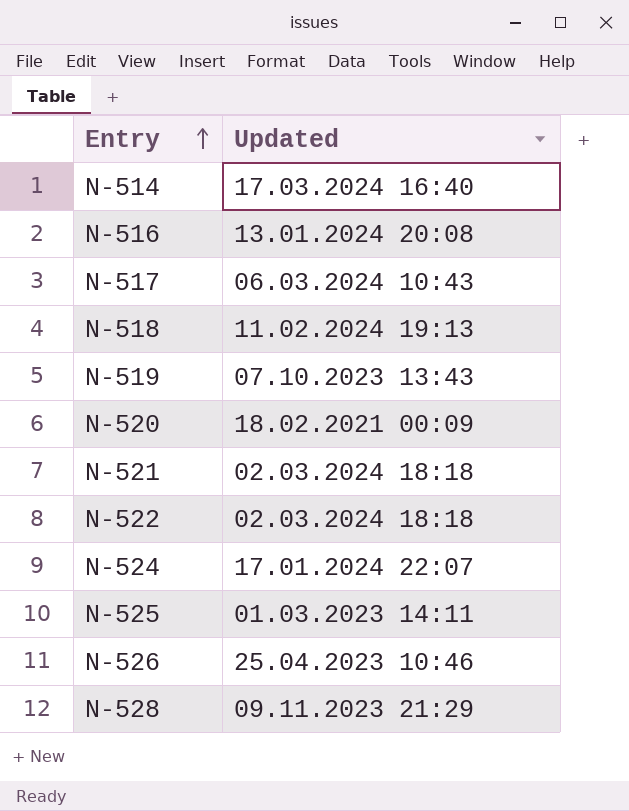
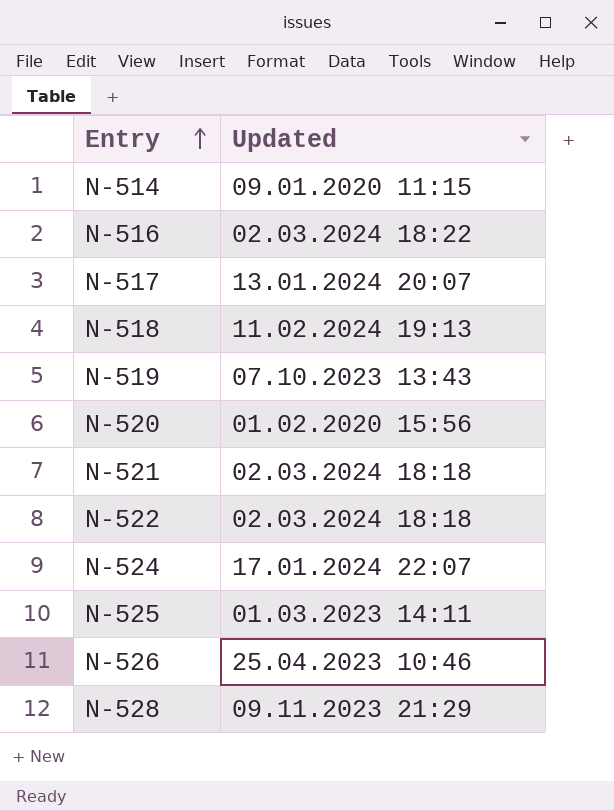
N-514 | Updated: 17.03.2024 16:40 -> 09.01.2020 11:15
N-516 | Updated: 13.01.2024 20:08 -> 02.03.2024 18:22
N-517 | Updated: 06.03.2024 10:43 -> 13.01.2024 20:07
N-520 | Updated: 18.02.2021 00:09 -> 01.02.2020 15:56

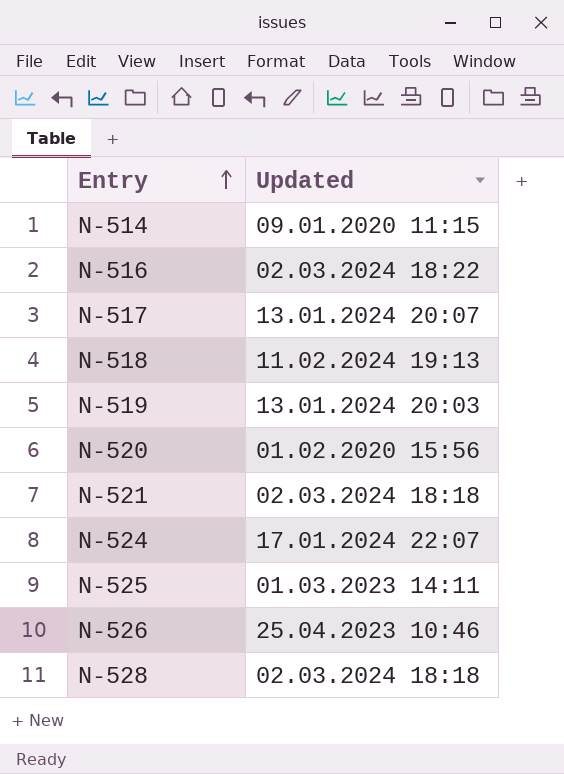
row N-522: 02.03.2024 18:18 -> none
N-519 | Updated: 07.10.2023 13:43 -> 13.01.2024 20:03
N-528 | Updated: 09.11.2023 21:29 -> 02.03.2024 18:18

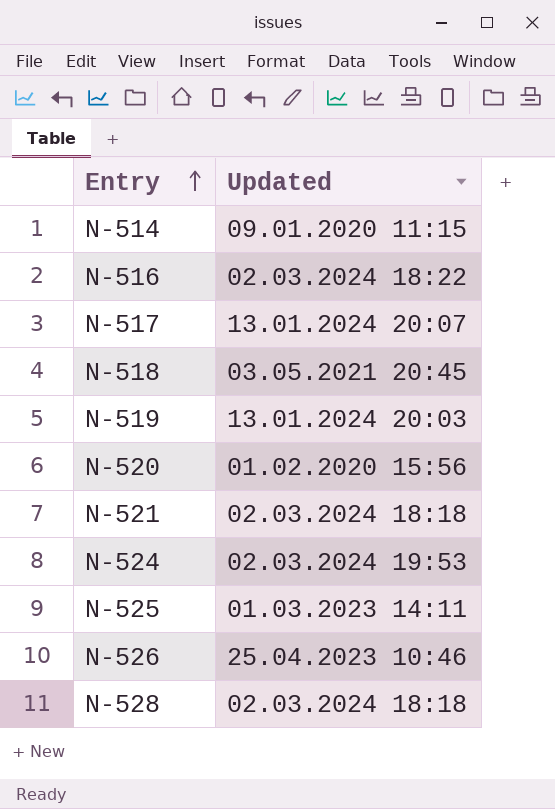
N-518 | Updated: 11.02.2024 19:13 -> 03.05.2021 20:45
N-524 | Updated: 17.01.2024 22:07 -> 02.03.2024 19:53

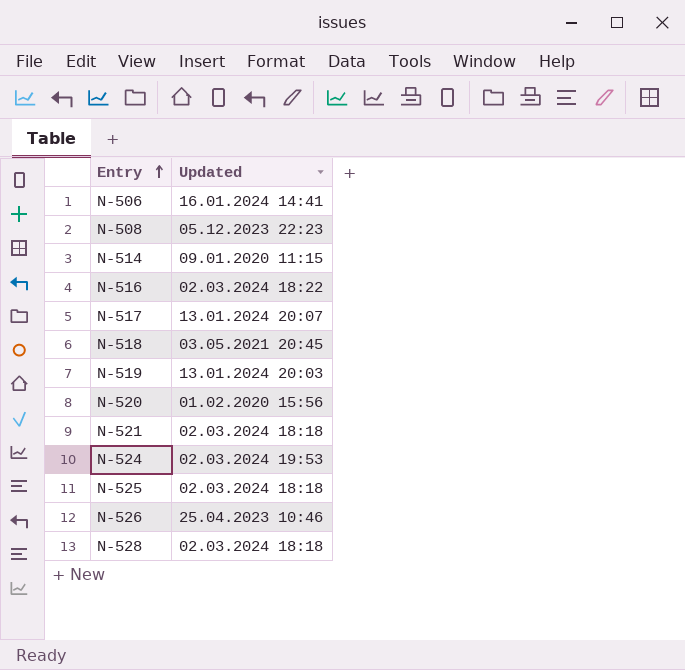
row N-506: none -> 16.01.2024 14:41
row N-508: none -> 05.12.2023 22:23
N-525 | Updated: 01.03.2023 14:11 -> 02.03.2024 18:18

